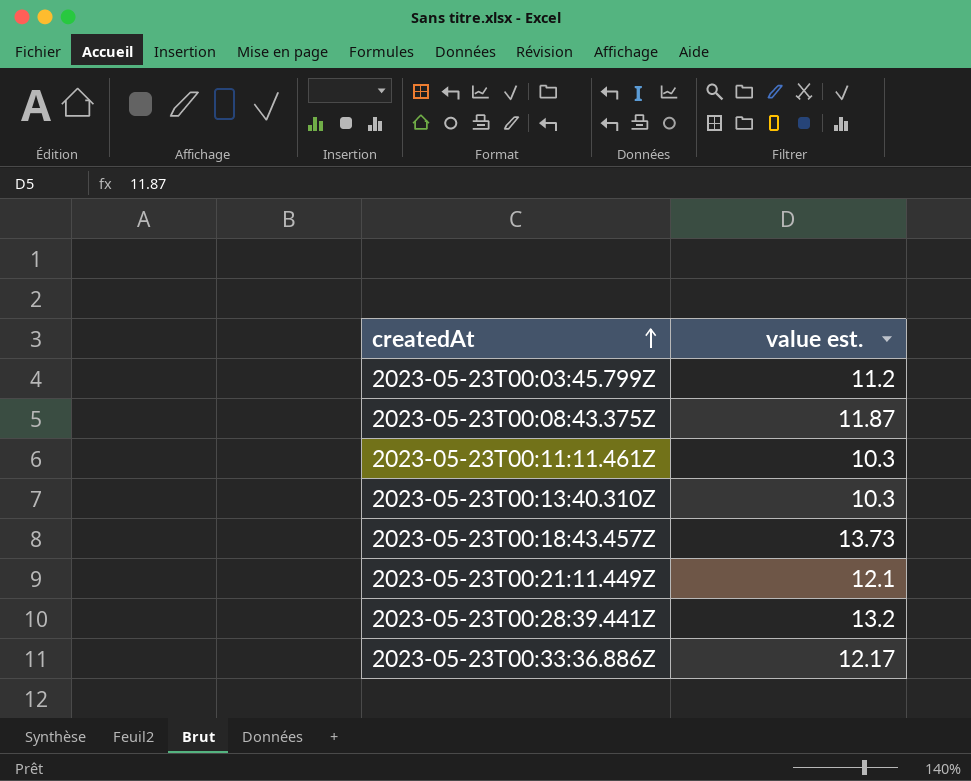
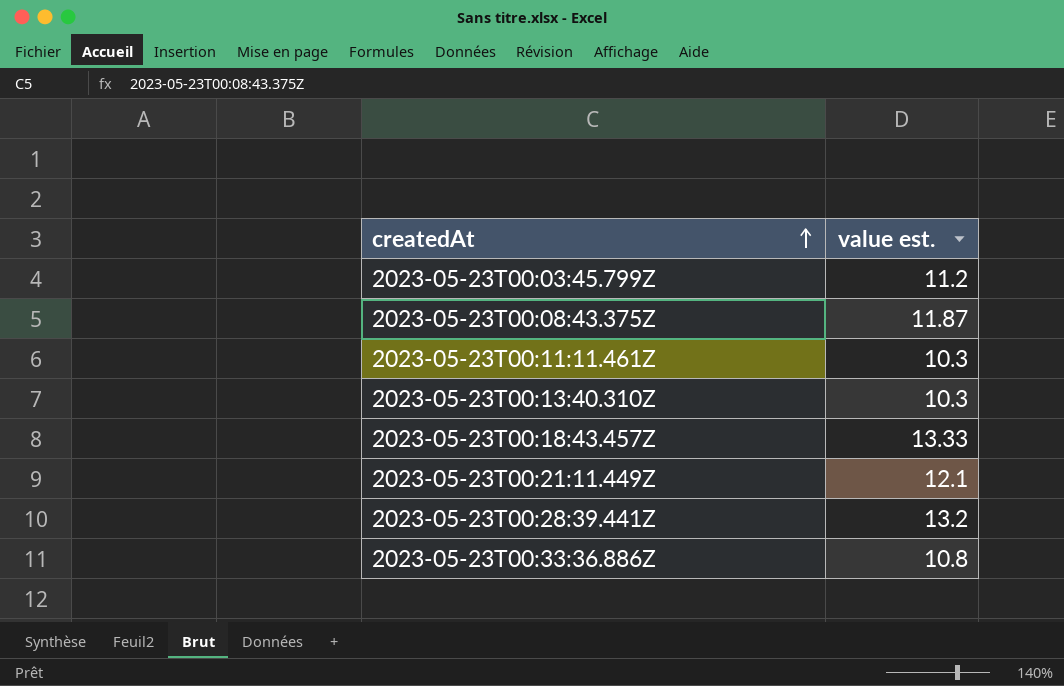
2023-05-23T00:18:43.457Z | value est.: 13.73 -> 13.33
2023-05-23T00:33:36.886Z | value est.: 12.17 -> 10.8

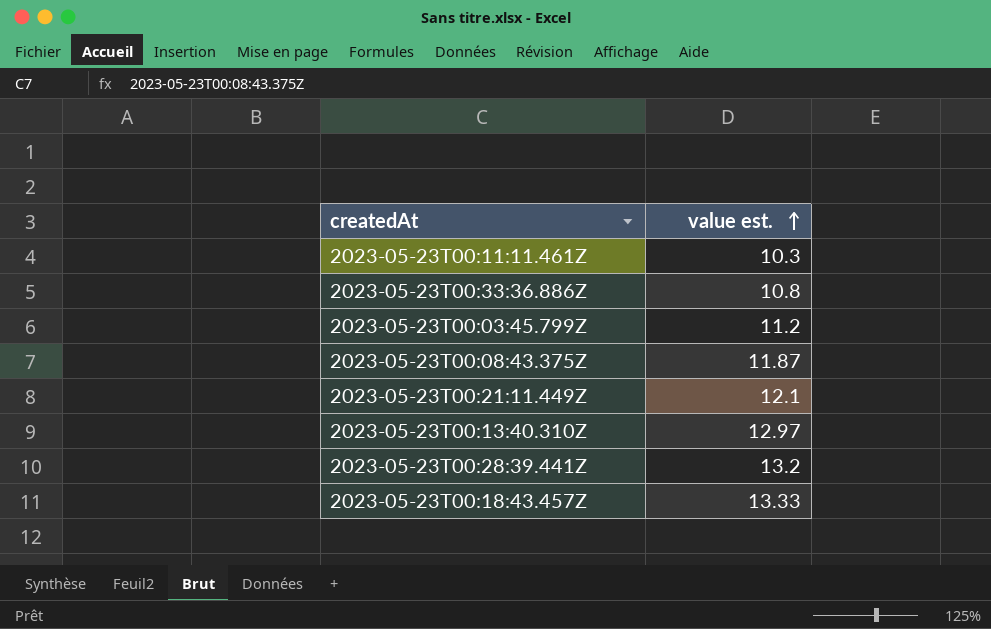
row order: createdAt ascending -> value est. ascending
2023-05-23T00:13:40.310Z | value est.: 10.3 -> 12.97

